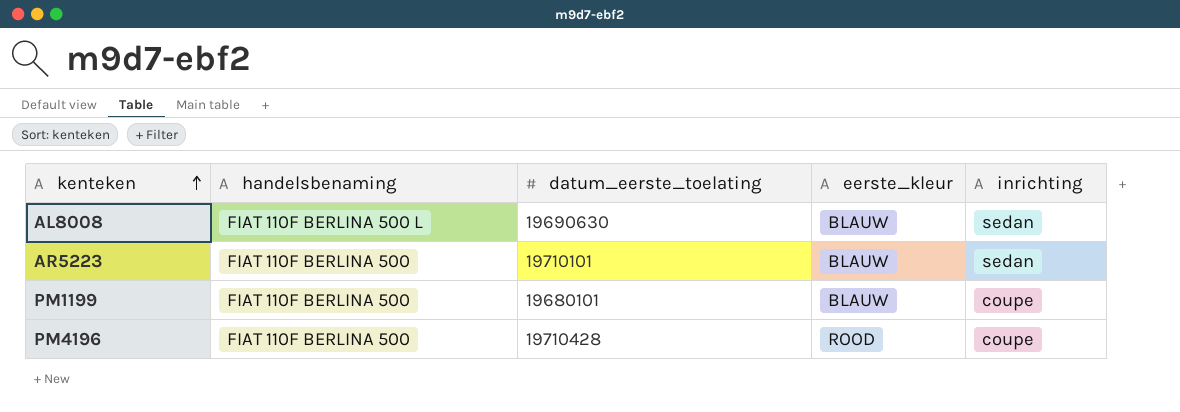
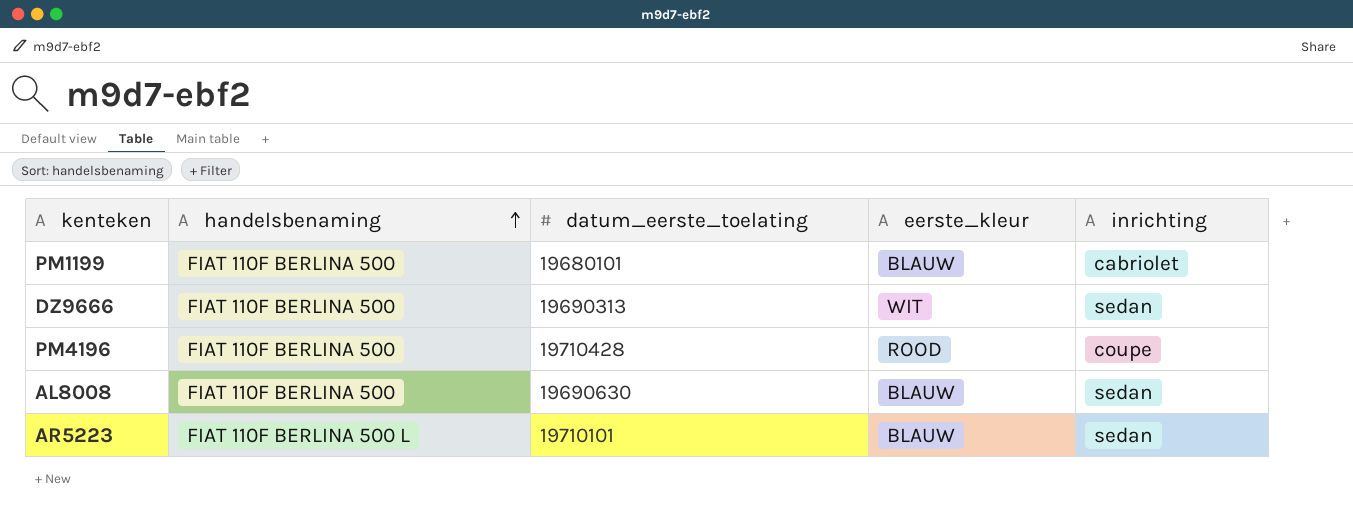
row order: kenteken ascending -> handelsbenaming ascending
PM1199 | inrichting: coupe -> cabriolet
row DZ9666: none -> FIAT 110F BERLINA 500 | 19690313 | WIT | sedan
AL8008 | handelsbenaming: FIAT 110F BERLINA 500 L -> FIAT 110F BERLINA 500
AR5223 | handelsbenaming: FIAT 110F BERLINA 500 -> FIAT 110F BERLINA 500 L

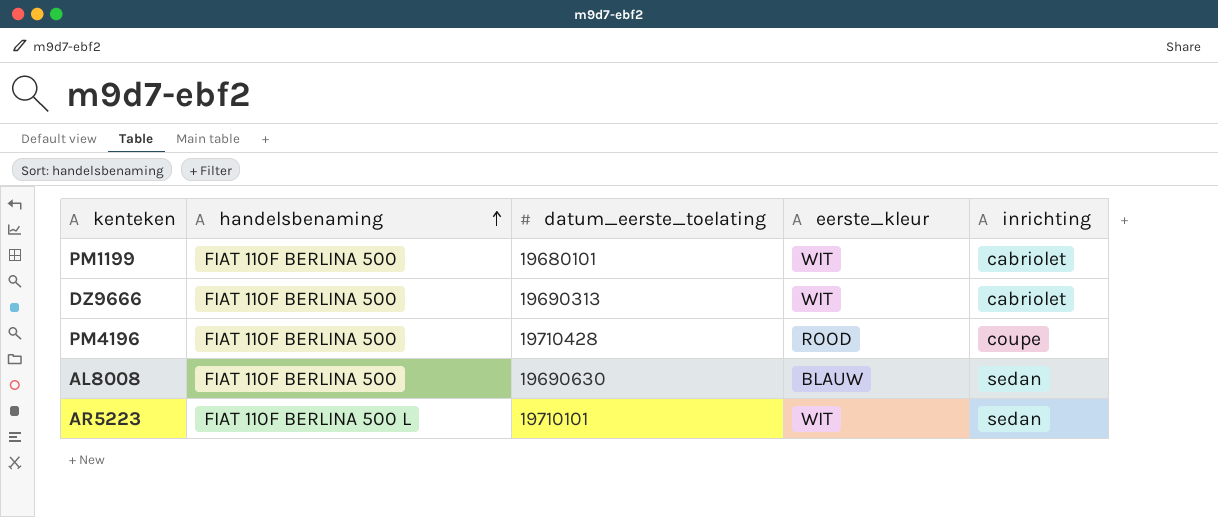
PM1199 | eerste_kleur: BLAUW -> WIT
DZ9666 | inrichting: sedan -> cabriolet
AR5223 | eerste_kleur: BLAUW -> WIT

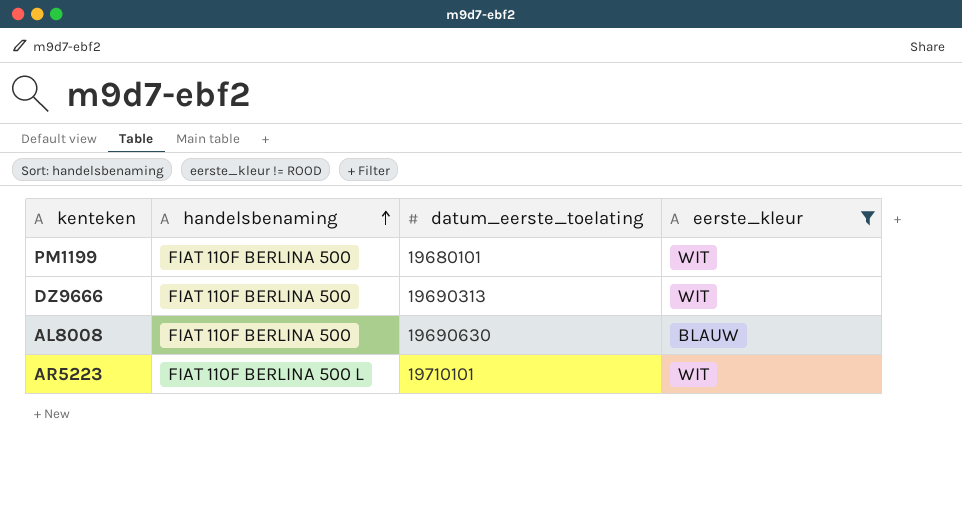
filter: none -> eerste_kleur != ROOD
column inrichting | position: 5 -> none

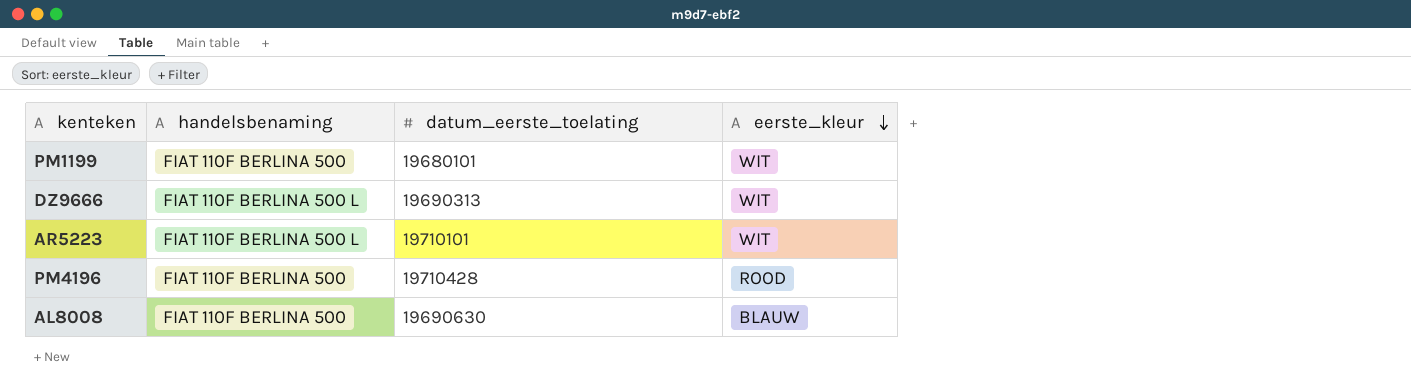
filter: eerste_kleur != ROOD -> none
row order: handelsbenaming ascending -> eerste_kleur descending
DZ9666 | handelsbenaming: FIAT 110F BERLINA 500 -> FIAT 110F BERLINA 500 L

